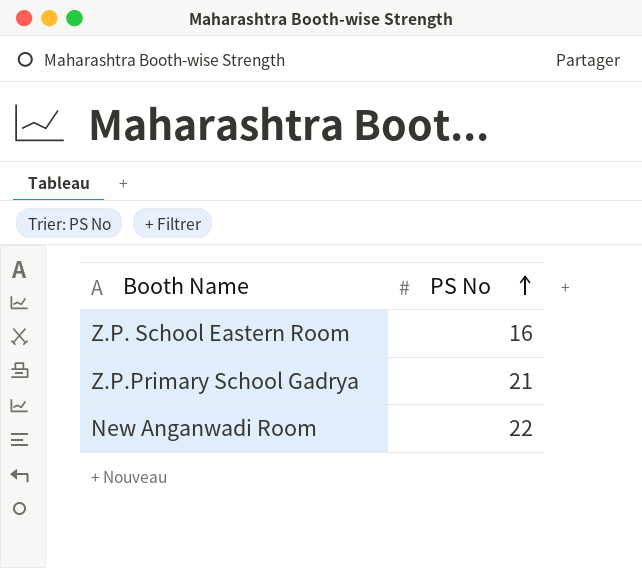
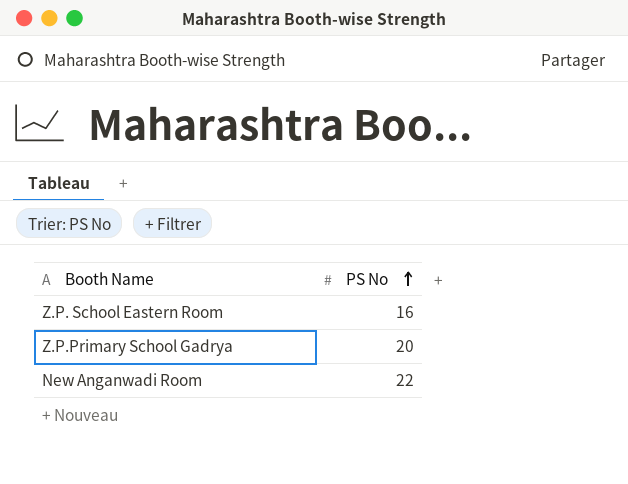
Z.P.Primary School Gadrya | PS No: 21 -> 20

